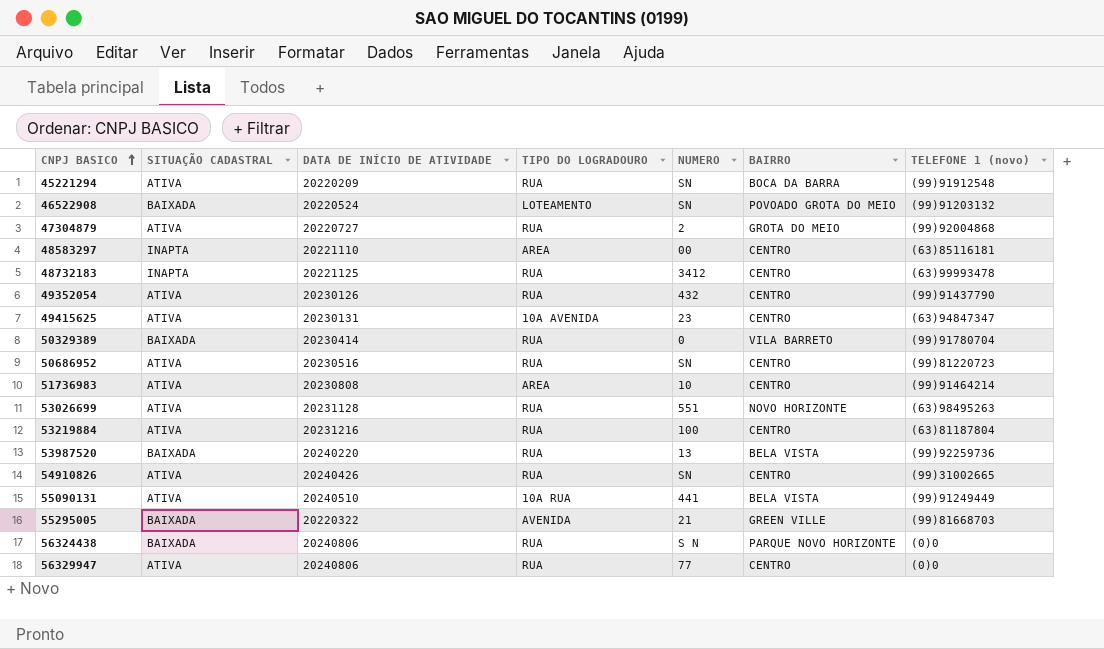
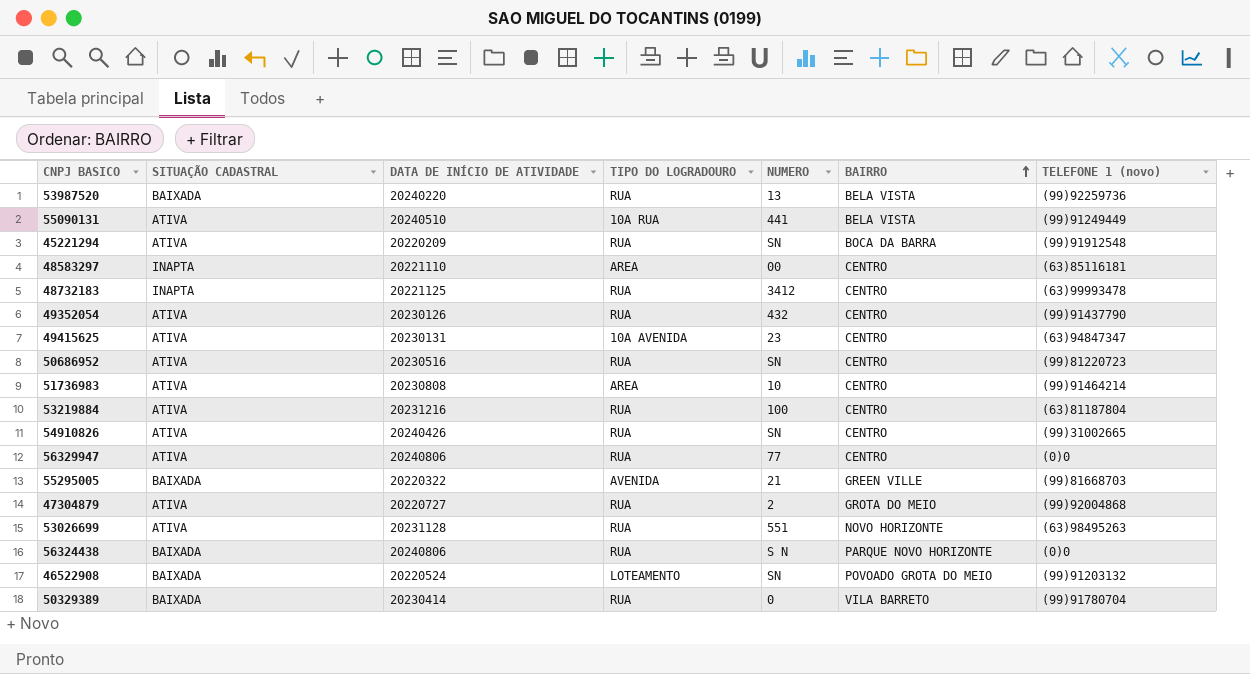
row order: CNPJ BASICO ascending -> BAIRRO ascending

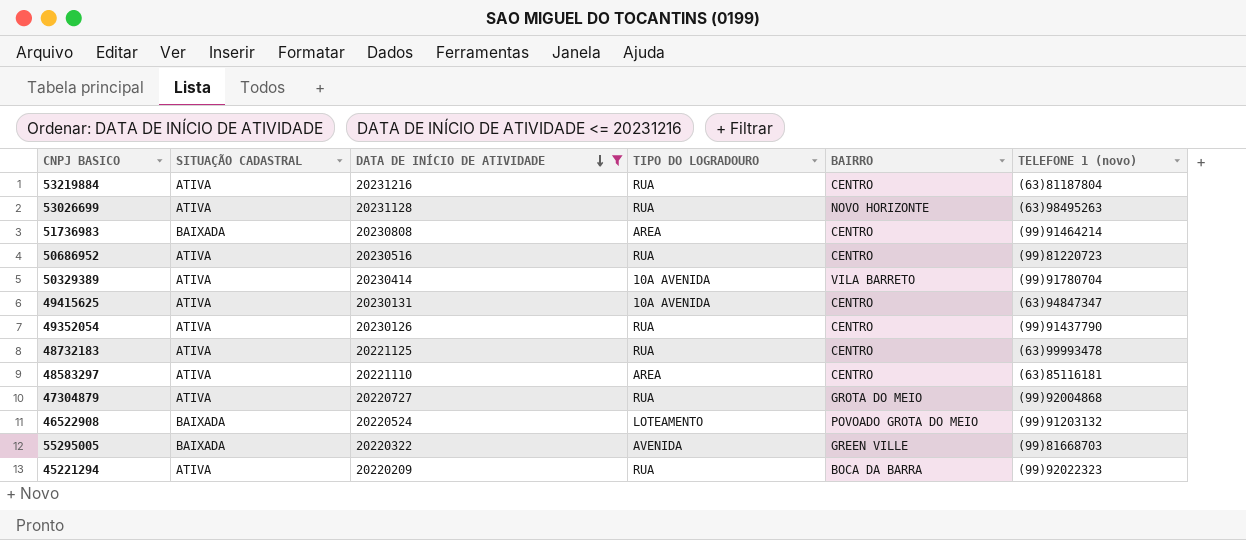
filter: none -> DATA DE INÍCIO DE ATIVIDADE <= 20231216
row order: BAIRRO ascending -> DATA DE INÍCIO DE ATIVIDADE descending
column NUMERO | position: 5 -> none
51736983 | SITUAÇÃO CADASTRAL: ATIVA -> BAIXADA
50329389 | SITUAÇÃO CADASTRAL: BAIXADA -> ATIVA
50329389 | TIPO DO LOGRADOURO: RUA -> 10A AVENIDA
48732183 | SITUAÇÃO CADASTRAL: INAPTA -> ATIVA
48583297 | SITUAÇÃO CADASTRAL: INAPTA -> ATIVA
45221294 | TELEFONE 1 (novo): (99)91912548 -> (99)92022323

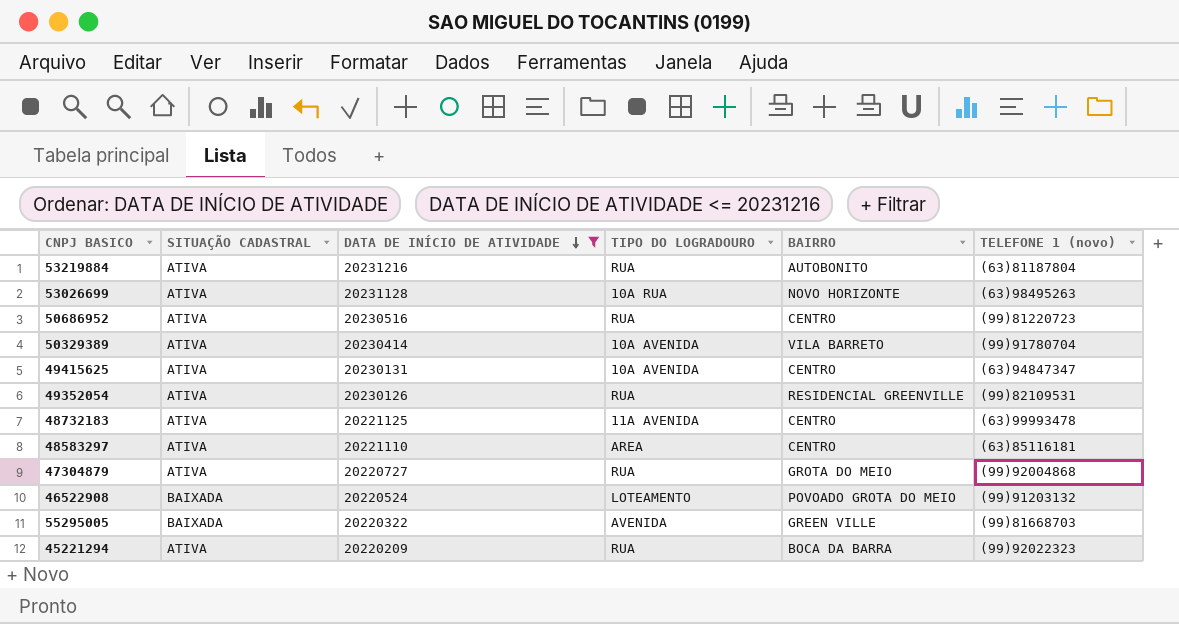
row 51736983: BAIXADA | 20230808 | AREA | CENTRO | (99)91464214 -> none
53219884 | BAIRRO: CENTRO -> AUTOBONITO
53026699 | TIPO DO LOGRADOURO: RUA -> 10A RUA
49352054 | BAIRRO: CENTRO -> RESIDENCIAL GREENVILLE
49352054 | TELEFONE 1 (novo): (99)91437790 -> (99)82109531
48732183 | TIPO DO LOGRADOURO: RUA -> 11A AVENIDA

